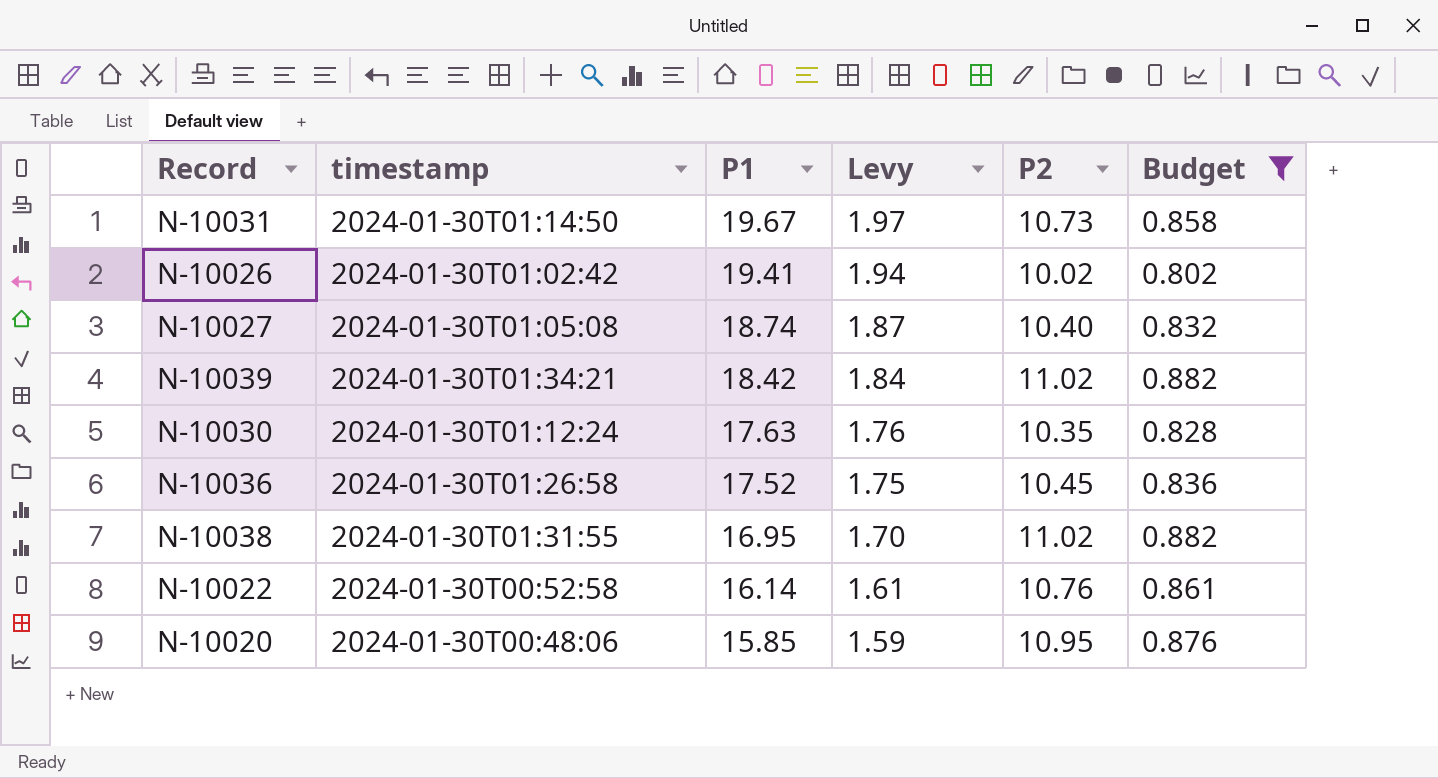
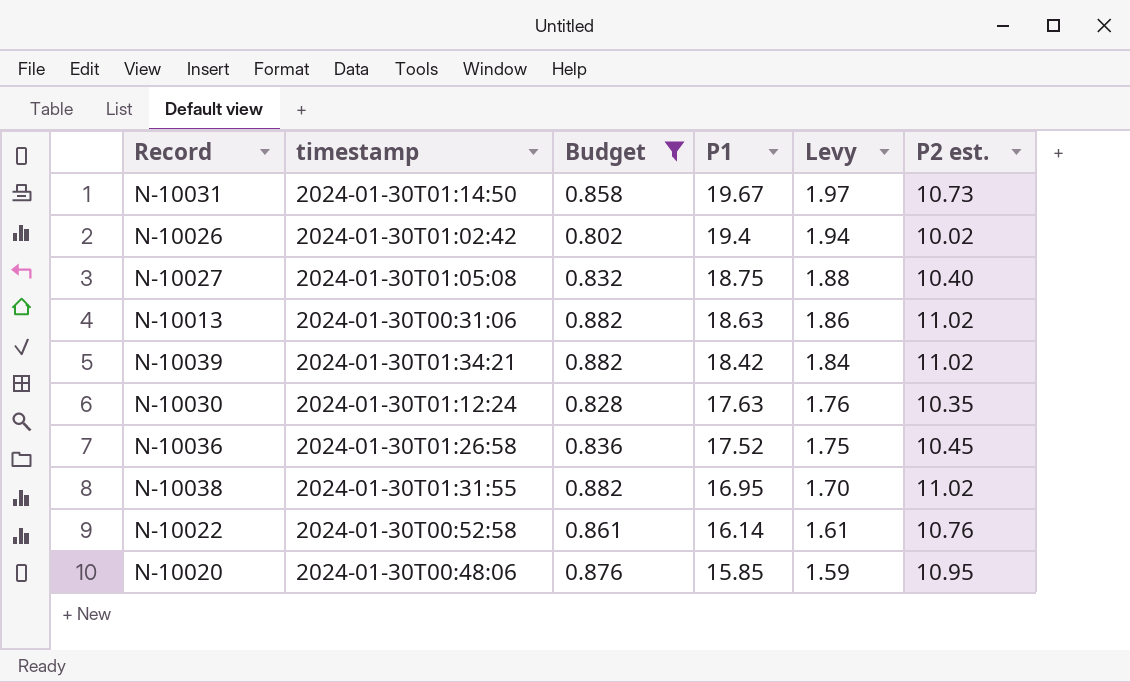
column Budget | position: 6 -> 3
column name: P2 -> P2 est.
N-10026 | P1: 19.41 -> 19.4
N-10027 | P1: 18.74 -> 18.75
N-10027 | Levy: 1.87 -> 1.88
row N-10013: none -> 2024-01-30T00:31:06 | 0.882 | 18.63 | 1.86 | 11.02

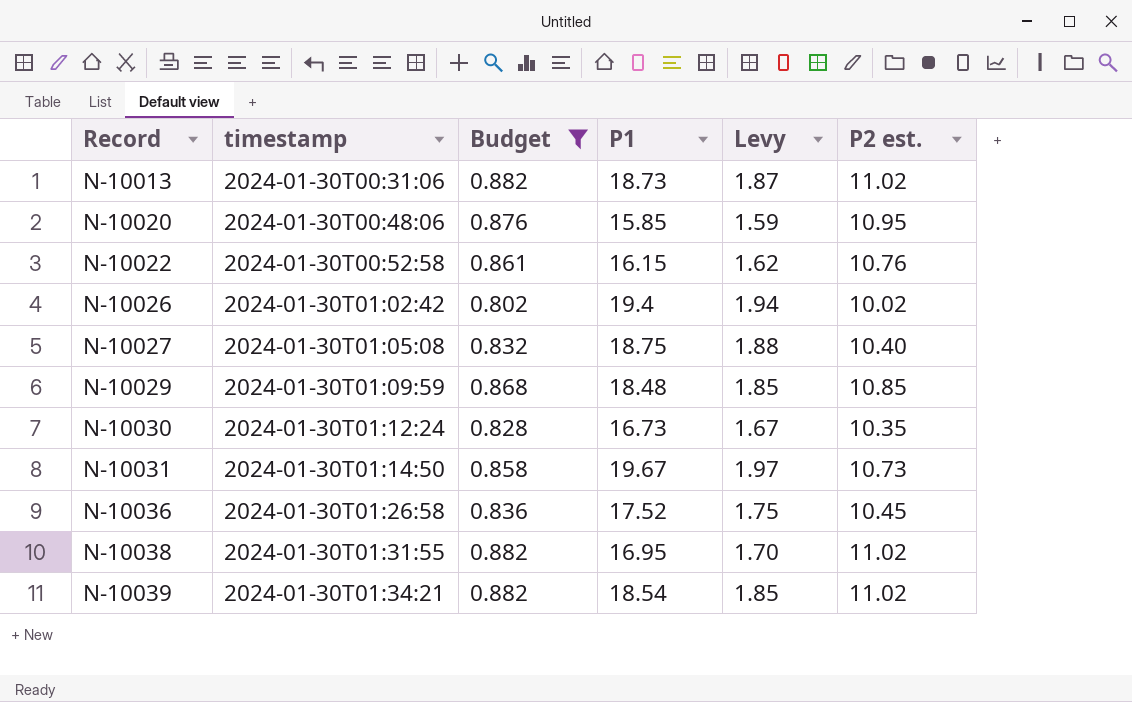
row order: P1 descending -> Record ascending
N-10013 | P1: 18.63 -> 18.73
N-10013 | Levy: 1.86 -> 1.87
N-10022 | P1: 16.14 -> 16.15
N-10022 | Levy: 1.61 -> 1.62
row N-10029: none -> 2024-01-30T01:09:59 | 0.868 | 18.48 | 1.85 | 10.85
N-10030 | P1: 17.63 -> 16.73
N-10030 | Levy: 1.76 -> 1.67
N-10039 | P1: 18.42 -> 18.54
N-10039 | Levy: 1.84 -> 1.85

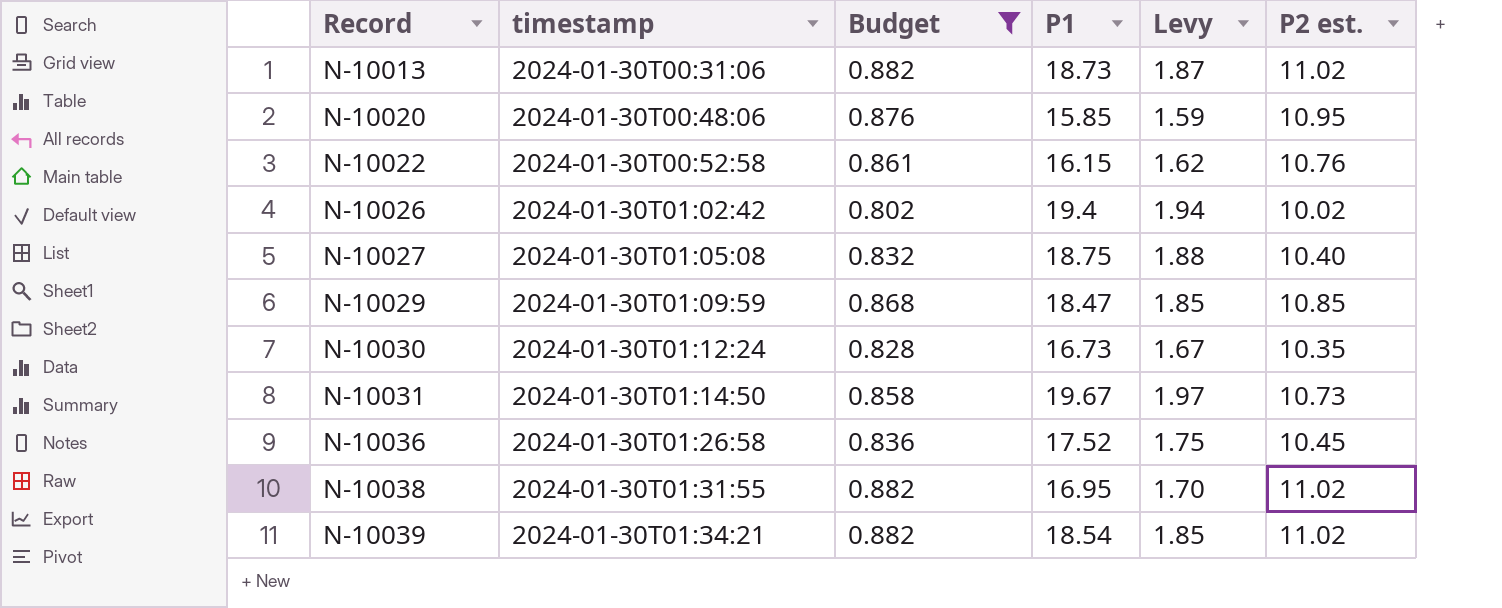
N-10029 | P1: 18.48 -> 18.47

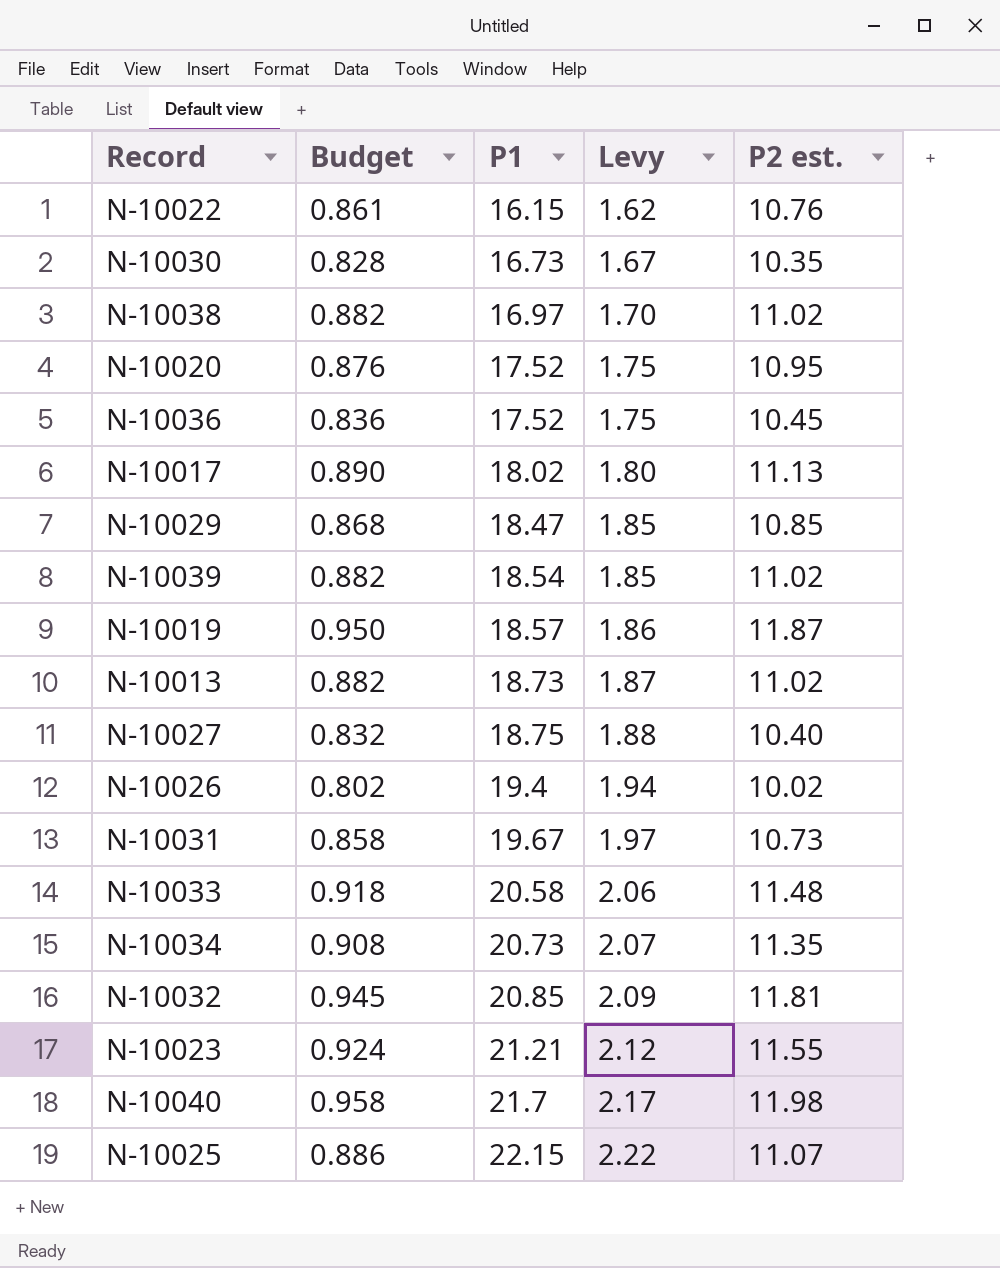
filter: Budget <= 0.882 -> none
row order: Record ascending -> P1 ascending
column timestamp | position: 2 -> none
N-10038 | P1: 16.95 -> 16.97
N-10020 | P1: 15.85 -> 17.52
N-10020 | Levy: 1.59 -> 1.75

